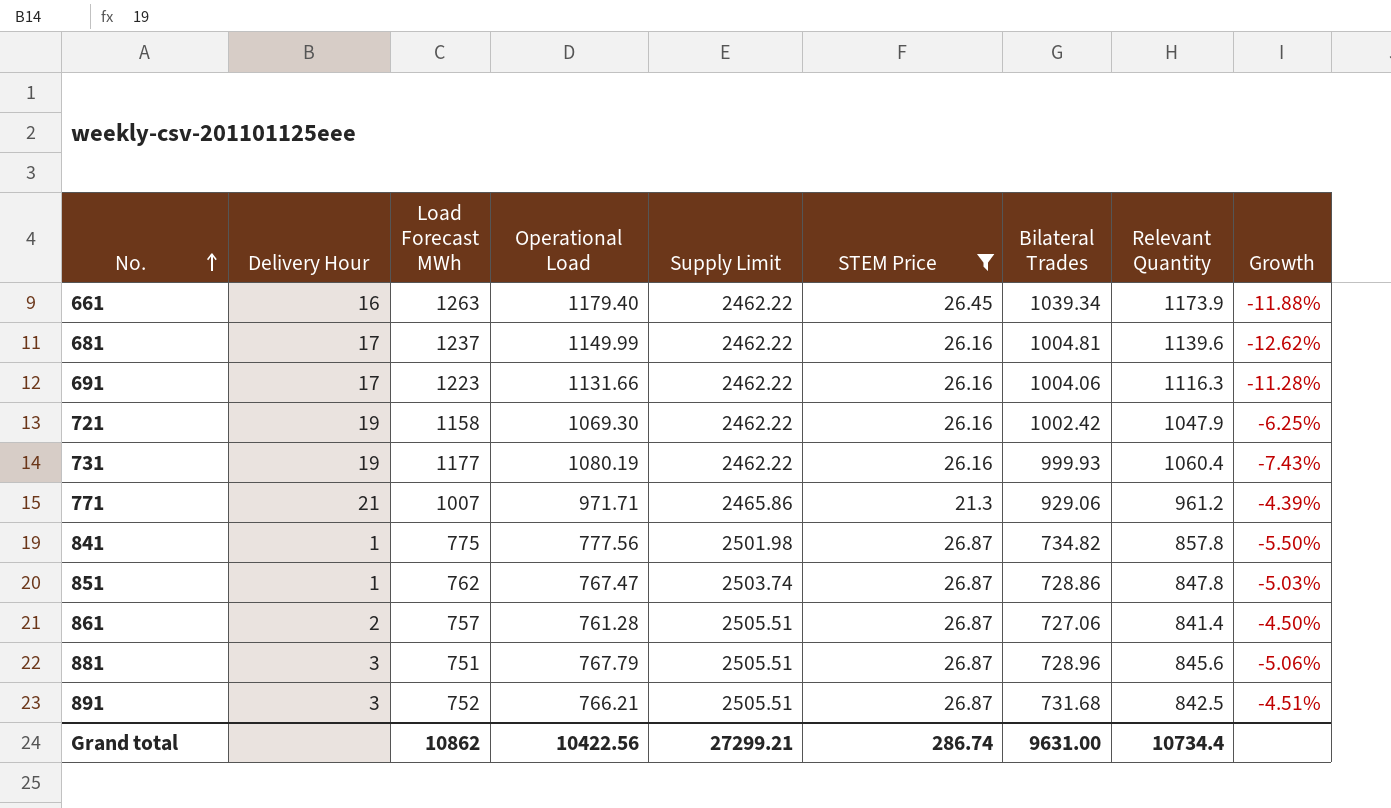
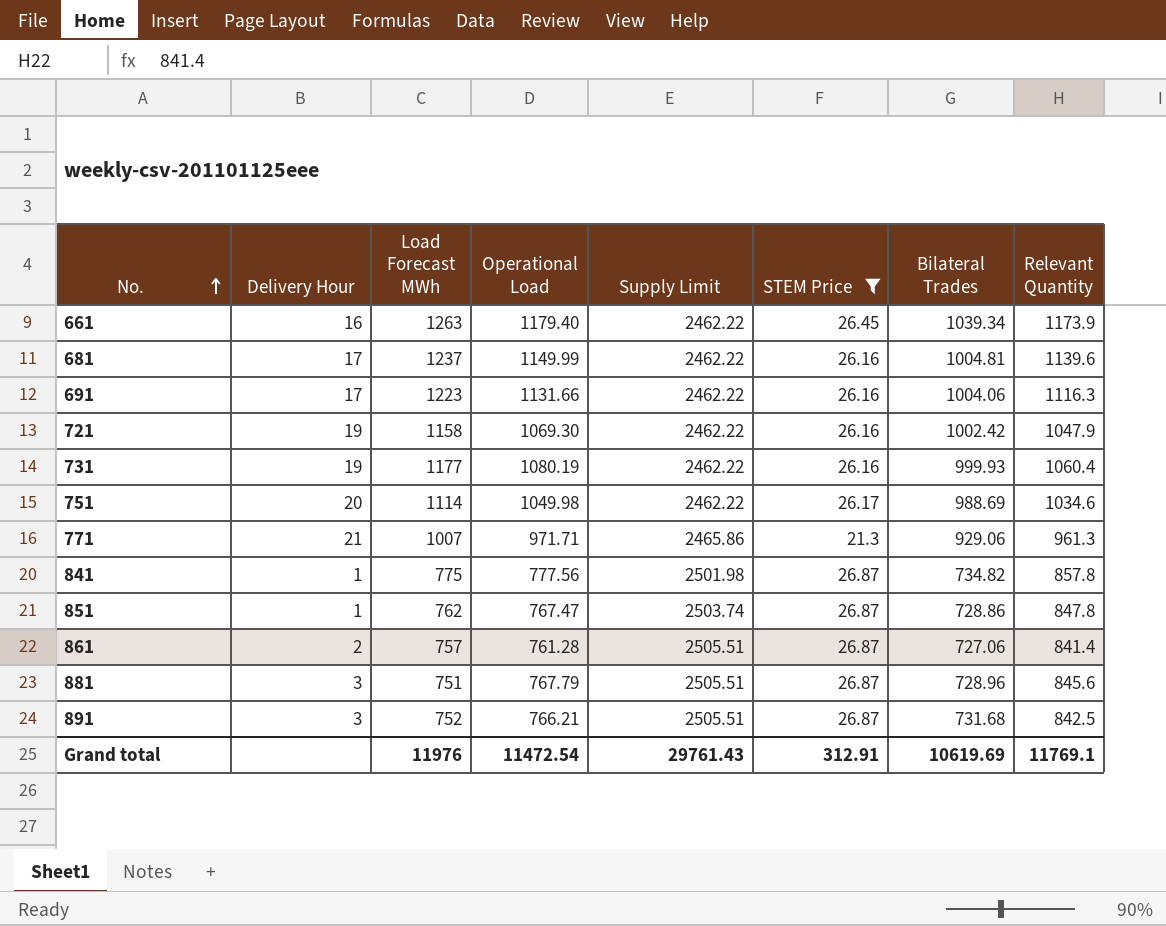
column Growth | formula: ([Bilateral Trades] - [Operational Load]) / [Operational Load] -> none
row 751: none -> 20 | 1114 | 1049.98 | 2462.22 | 26.17 | 988.69 | 1034.6
771 | Relevant Quantity: 961.2 -> 961.3
Grand total | Load Forecast MWh: 10862 -> 11976
Grand total | Operational Load: 10422.56 -> 11472.54
Grand total | Supply Limit: 27299.21 -> 29761.43
Grand total | STEM Price: 286.74 -> 312.91
Grand total | Bilateral Trades: 9631.00 -> 10619.69
Grand total | Relevant Quantity: 10734.4 -> 11769.1

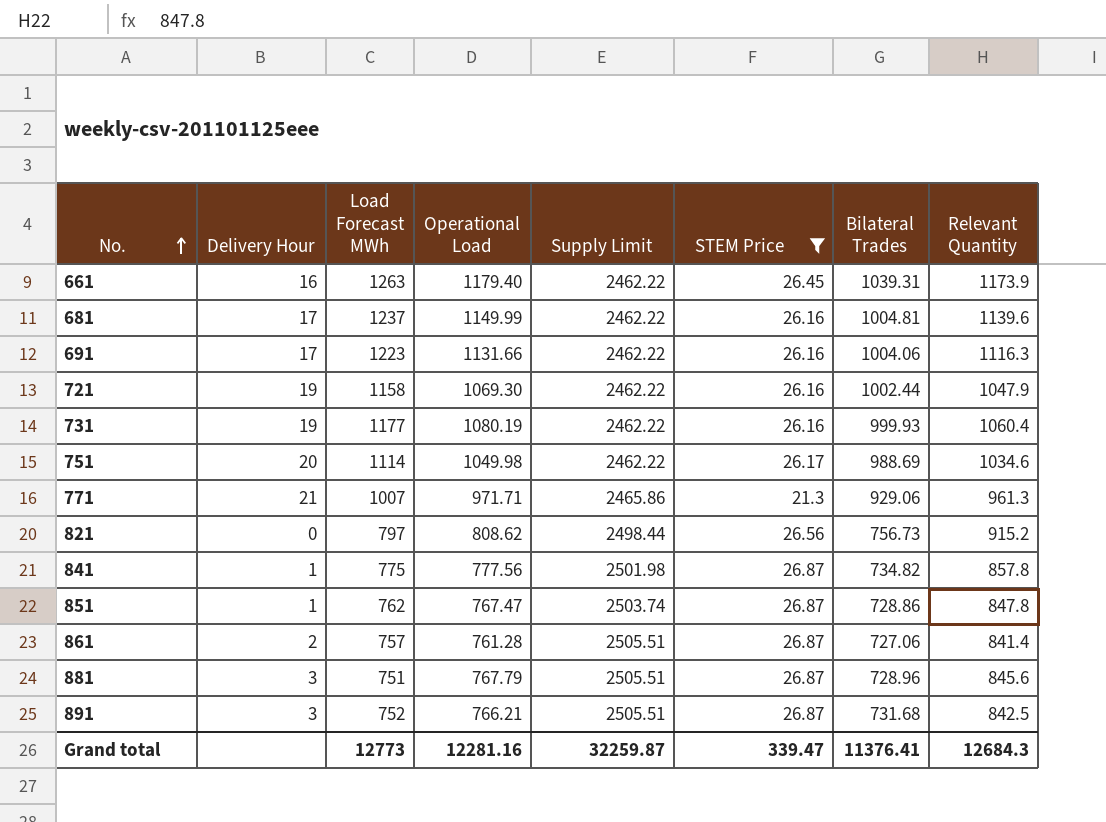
661 | Bilateral Trades: 1039.34 -> 1039.31
721 | Bilateral Trades: 1002.42 -> 1002.44
row 821: none -> 0 | 797 | 808.62 | 2498.44 | 26.56 | 756.73 | 915.2
Grand total | Load Forecast MWh: 11976 -> 12773
Grand total | Operational Load: 11472.54 -> 12281.16
Grand total | Supply Limit: 29761.43 -> 32259.87
Grand total | STEM Price: 312.91 -> 339.47
Grand total | Bilateral Trades: 10619.69 -> 11376.41
Grand total | Relevant Quantity: 11769.1 -> 12684.3

